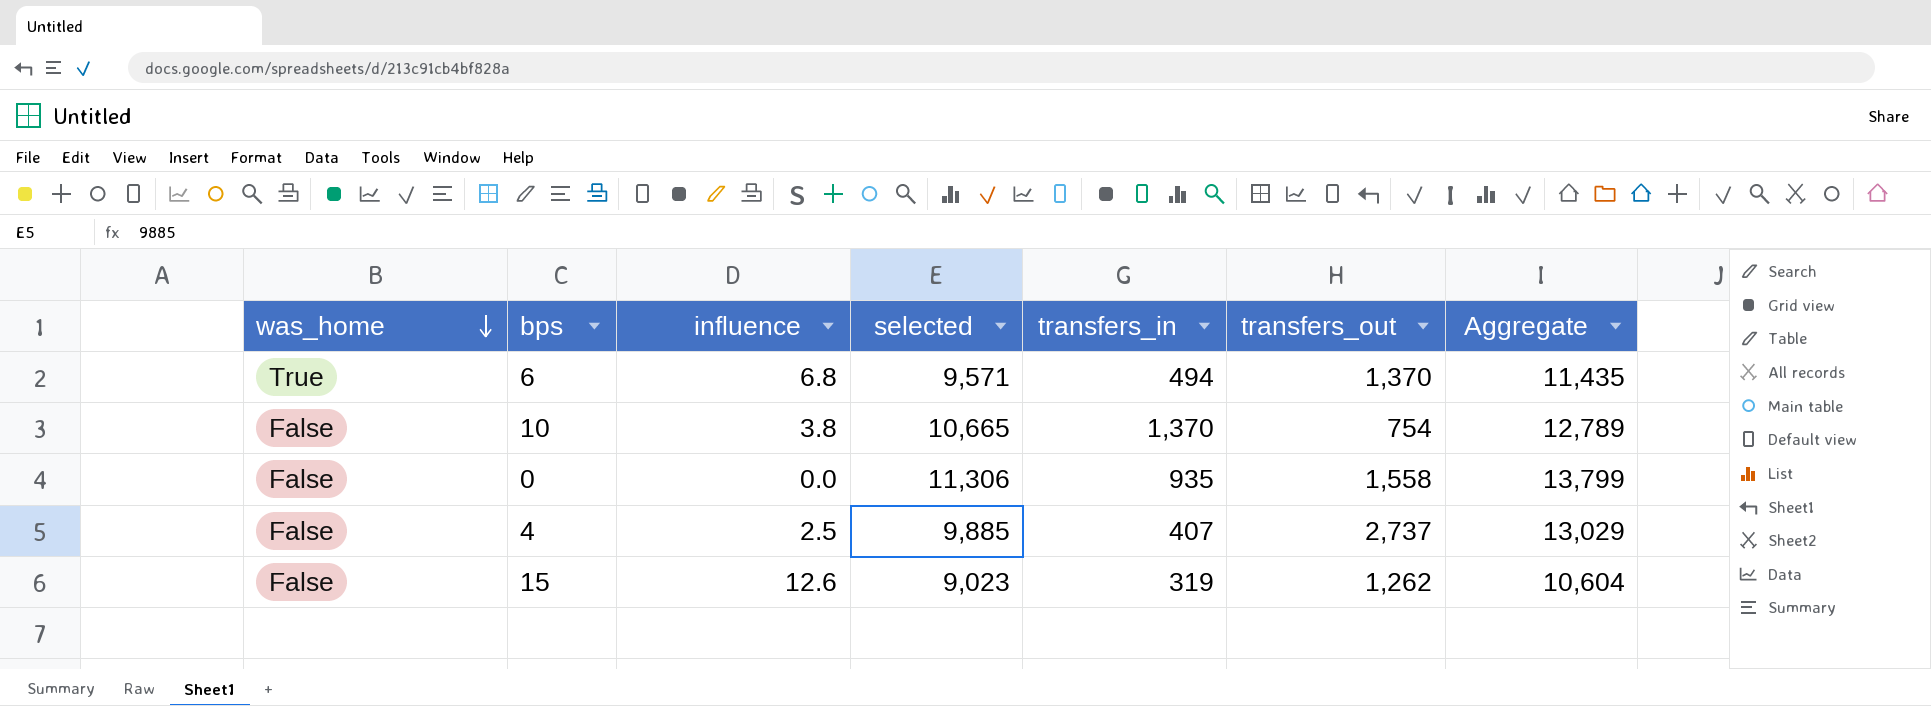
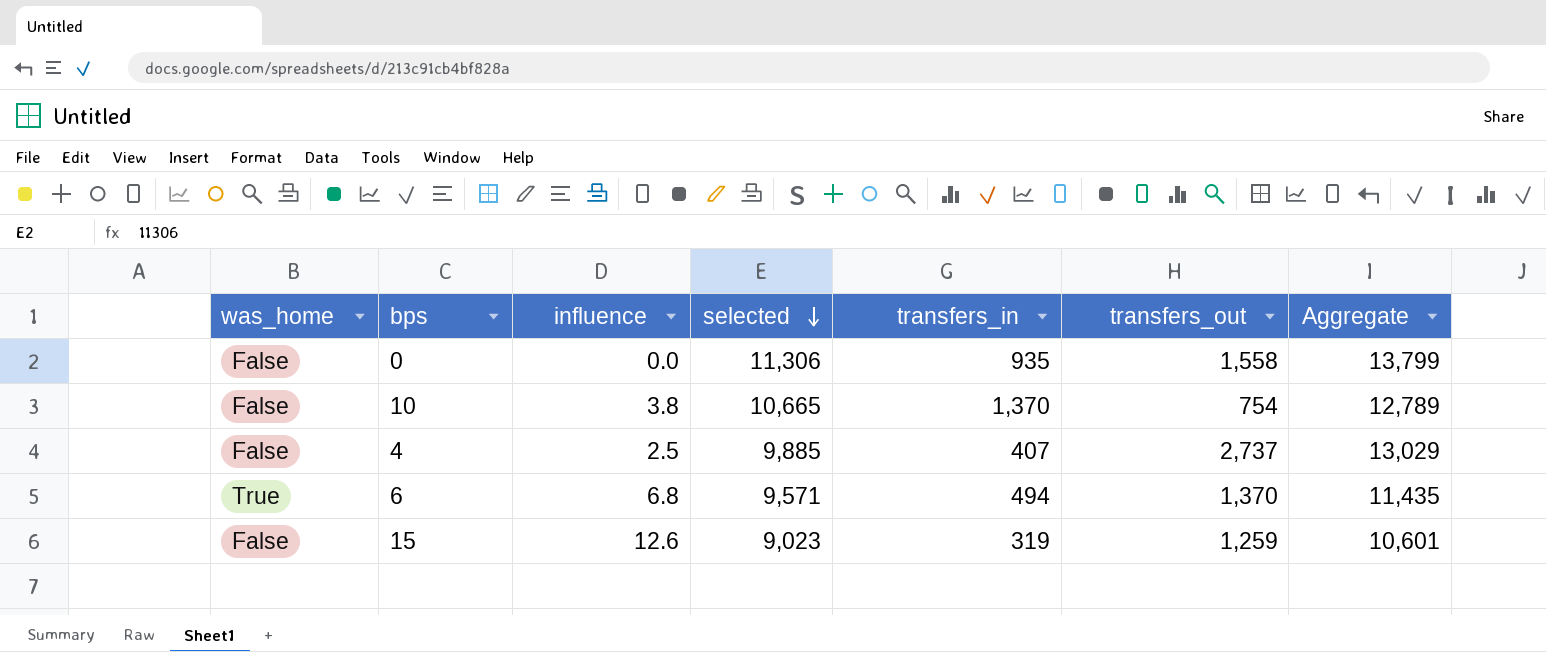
row order: was_home descending -> selected descending
15 | transfers_out: 1,262 -> 1,259
15 | Aggregate: 10,604 -> 10,601

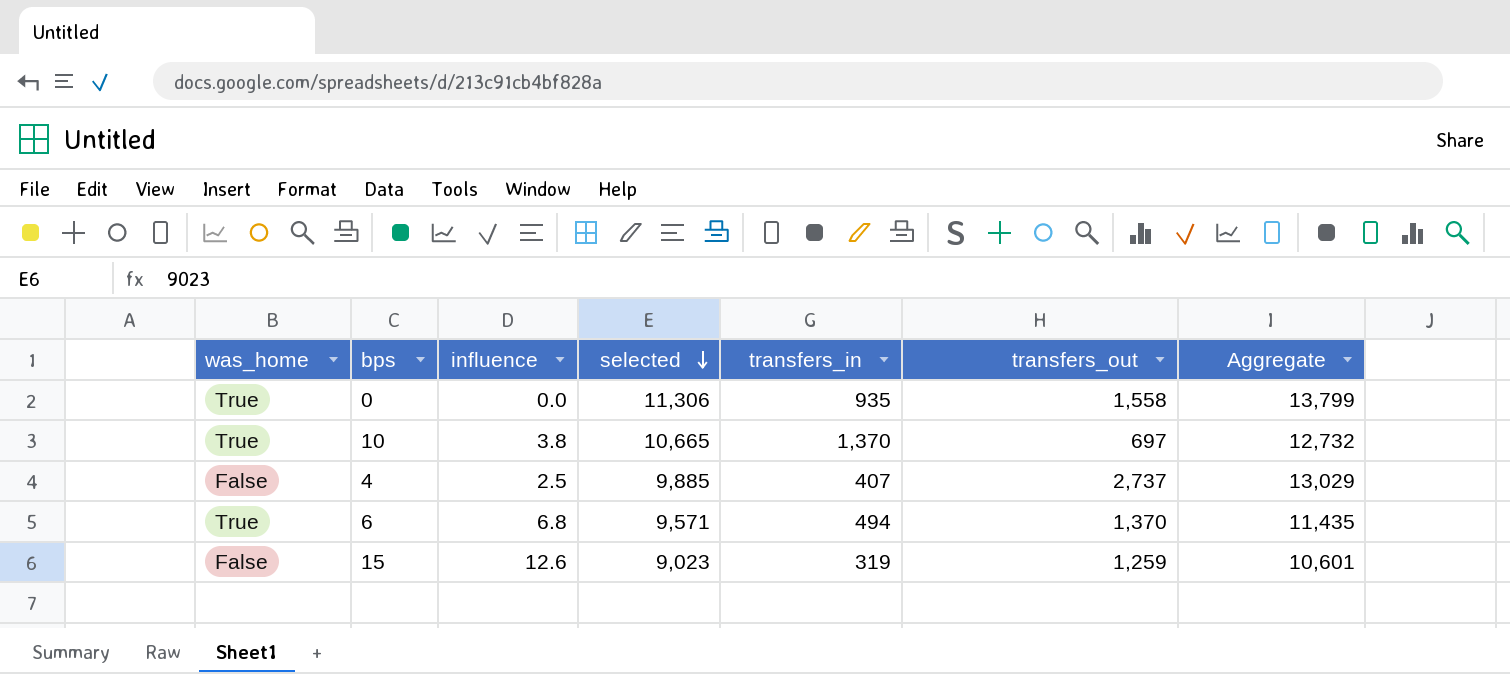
0 | was_home: False -> True
10 | was_home: False -> True
10 | transfers_out: 754 -> 697
10 | Aggregate: 12,789 -> 12,732

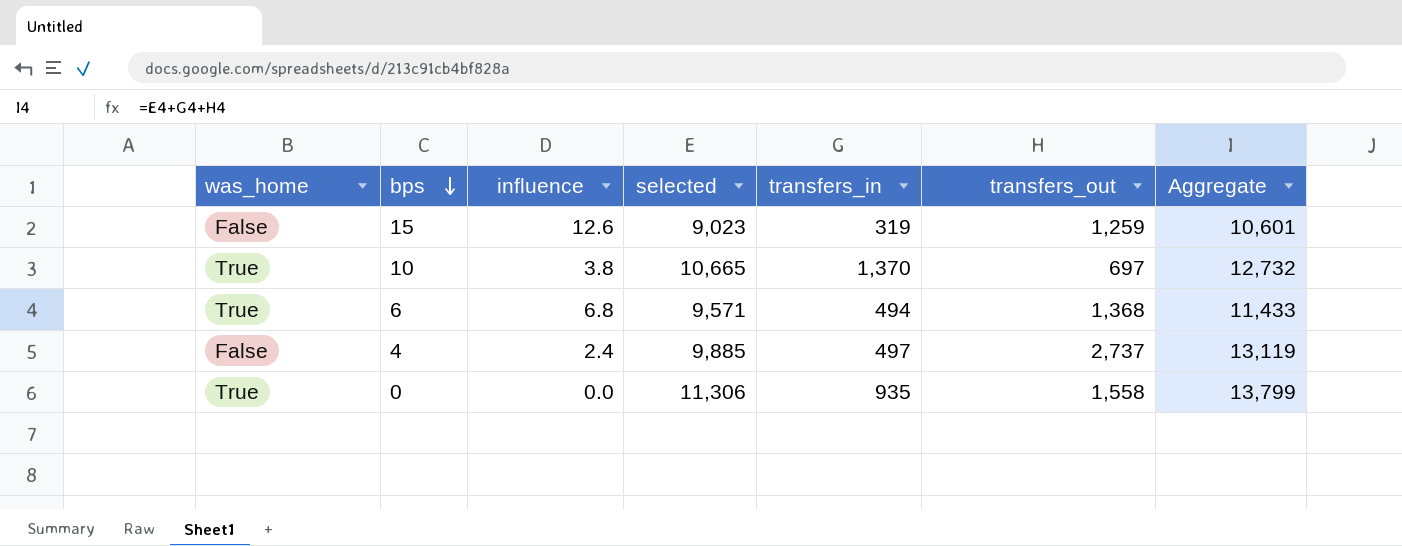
row order: selected descending -> bps descending
6 | transfers_out: 1,370 -> 1,368
6 | Aggregate: 11,435 -> 11,433
4 | influence: 2.5 -> 2.4
4 | transfers_in: 407 -> 497
4 | Aggregate: 13,029 -> 13,119

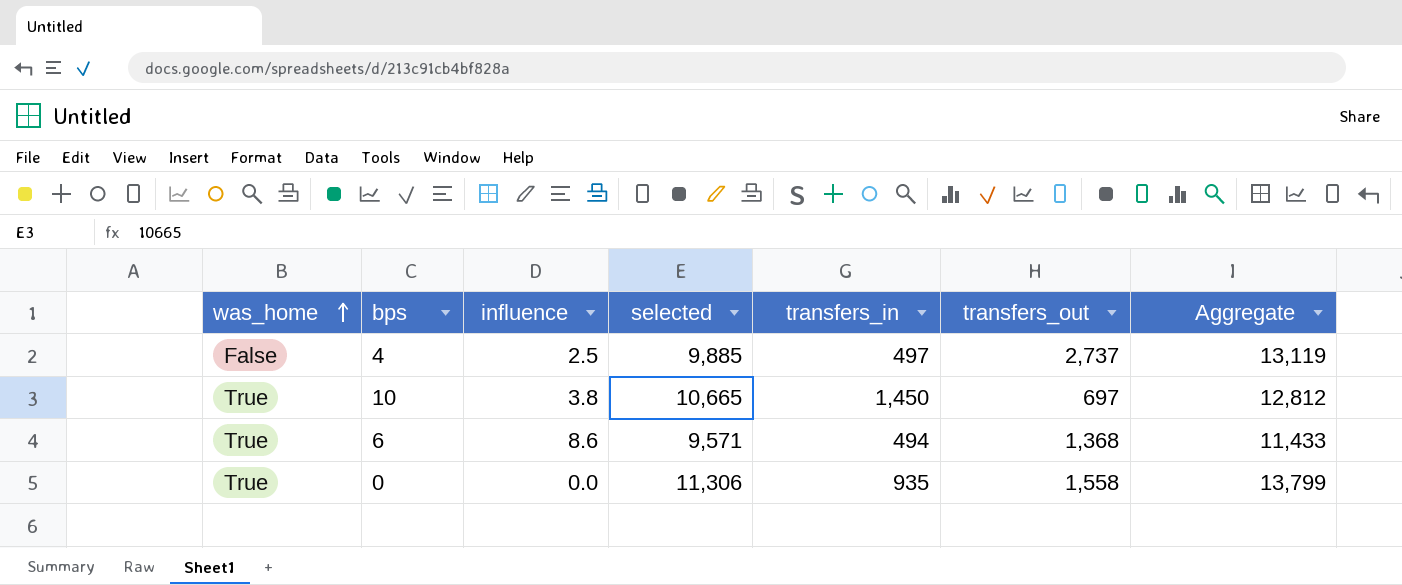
row order: bps descending -> was_home ascending
row 15: False | 12.6 | 9,023 | 319 | 1,259 | 10,601 -> none
4 | influence: 2.4 -> 2.5
10 | transfers_in: 1,370 -> 1,450
10 | Aggregate: 12,732 -> 12,812
6 | influence: 6.8 -> 8.6

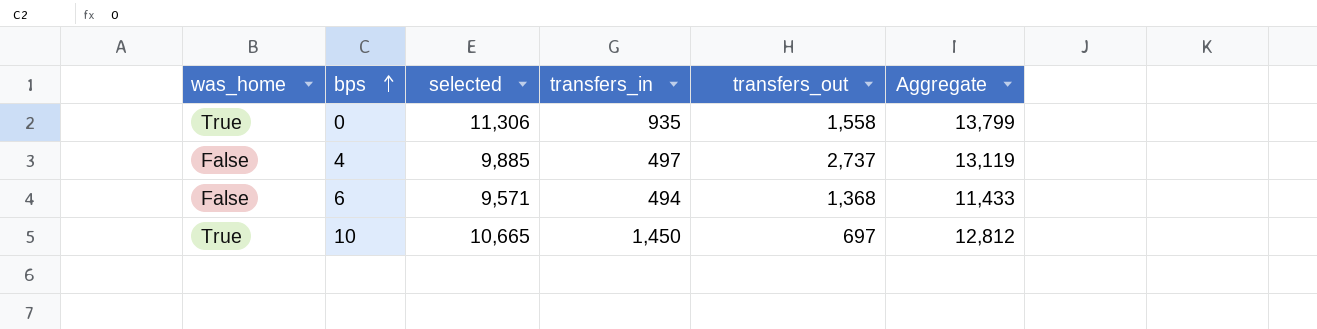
row order: was_home ascending -> bps ascending
column influence | position: 3 -> none
6 | was_home: True -> False

